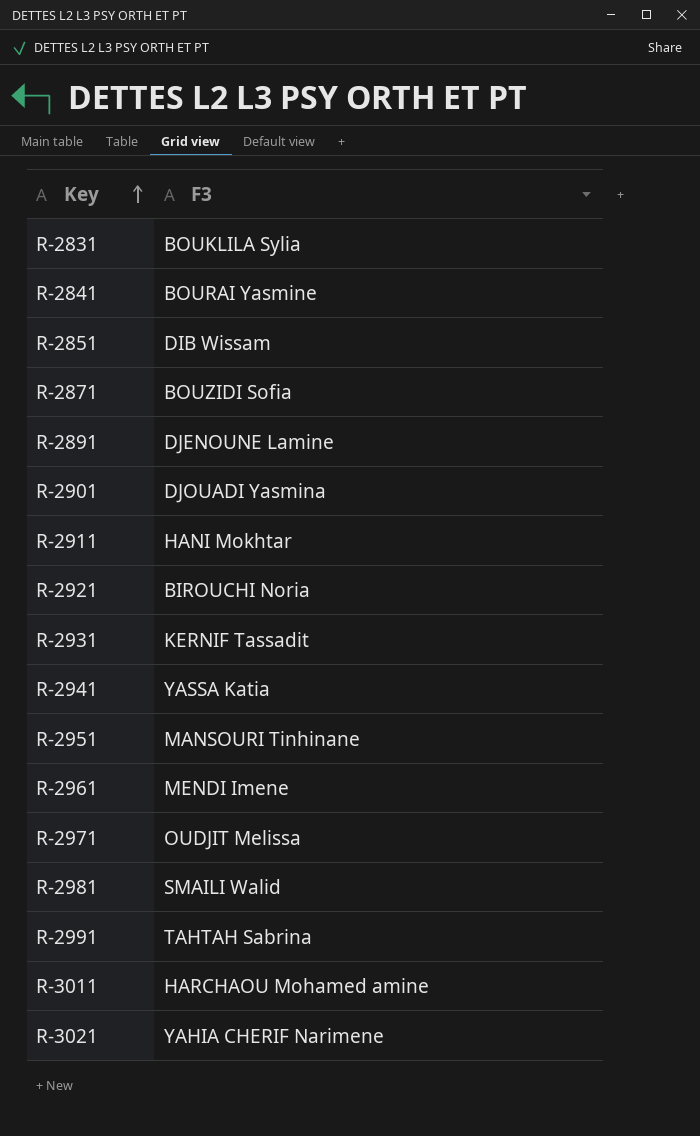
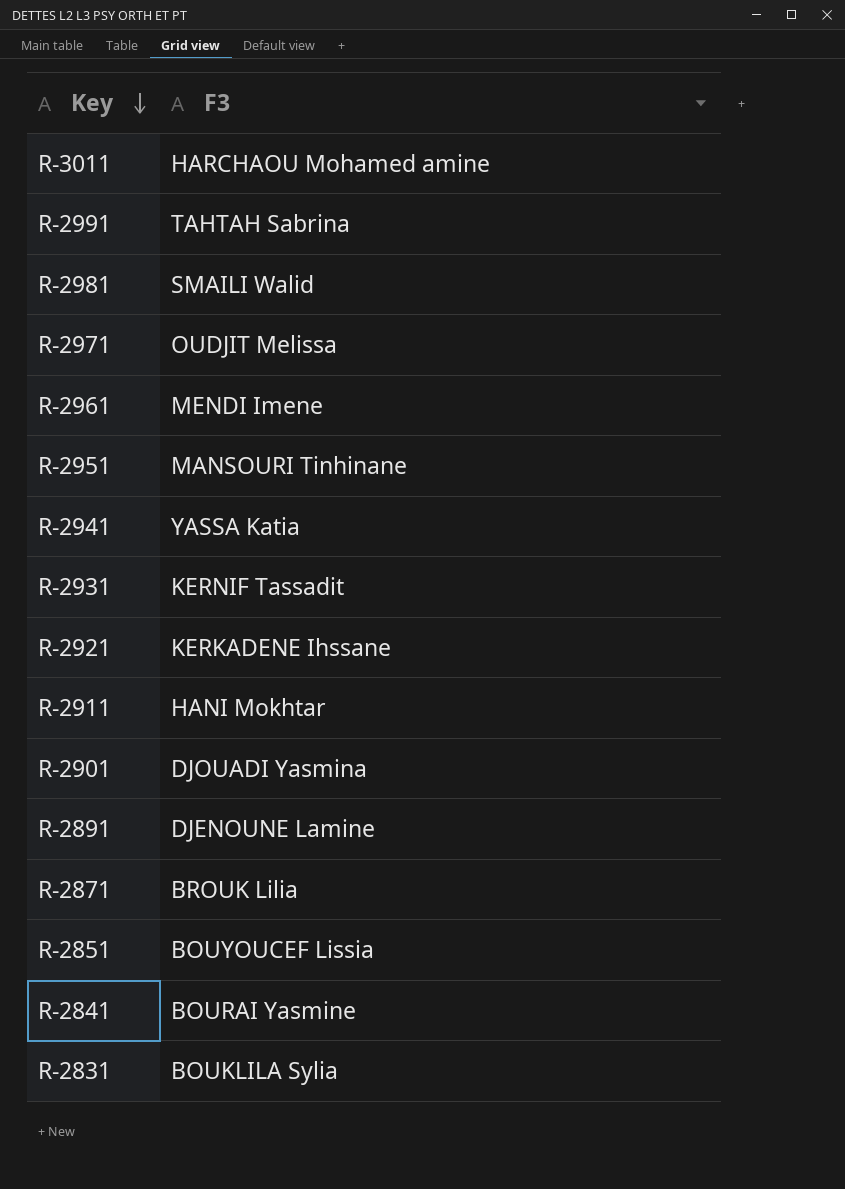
row order: Key ascending -> Key descending
row R-3021: YAHIA CHERIF Narimene -> none
R-2921 | F3: BIROUCHI Noria -> KERKADENE Ihssane
R-2871 | F3: BOUZIDI Sofia -> BROUK Lilia
R-2851 | F3: DIB Wissam -> BOUYOUCEF Lissia

